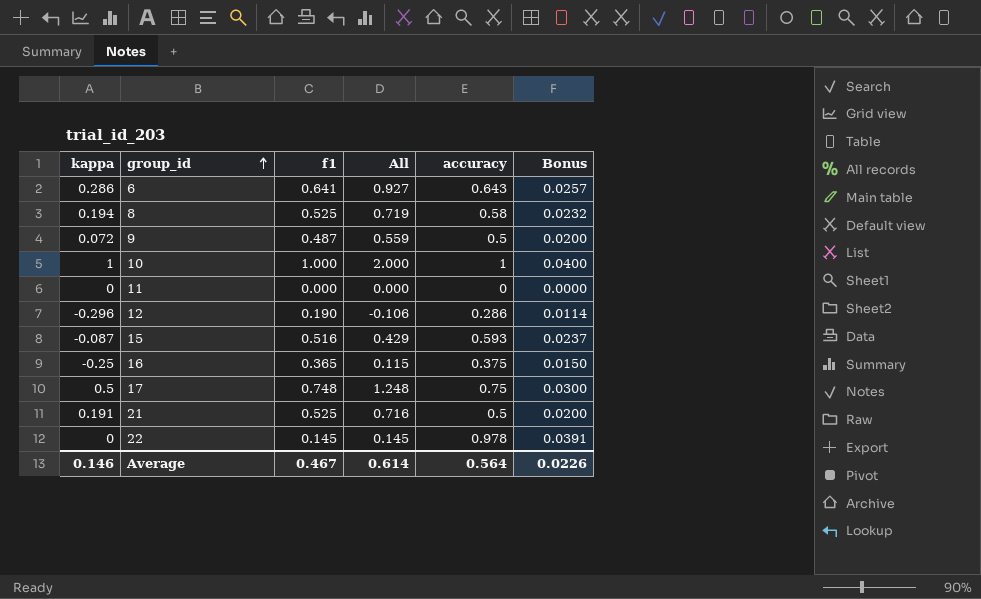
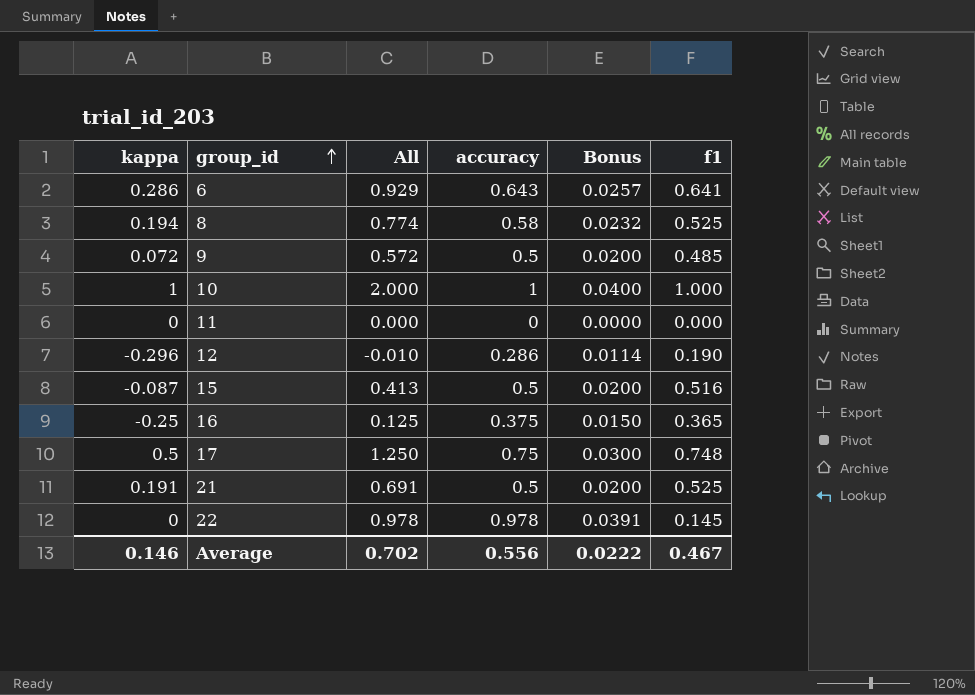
column All | formula: [kappa] + [f1] -> [kappa] + [accuracy]
column f1 | position: 3 -> 6
9 | f1: 0.487 -> 0.485
15 | accuracy: 0.593 -> 0.5
15 | Bonus: 0.0237 -> 0.0200
Average | All: 0.614 -> 0.702
Average | accuracy: 0.564 -> 0.556
Average | Bonus: 0.0226 -> 0.0222

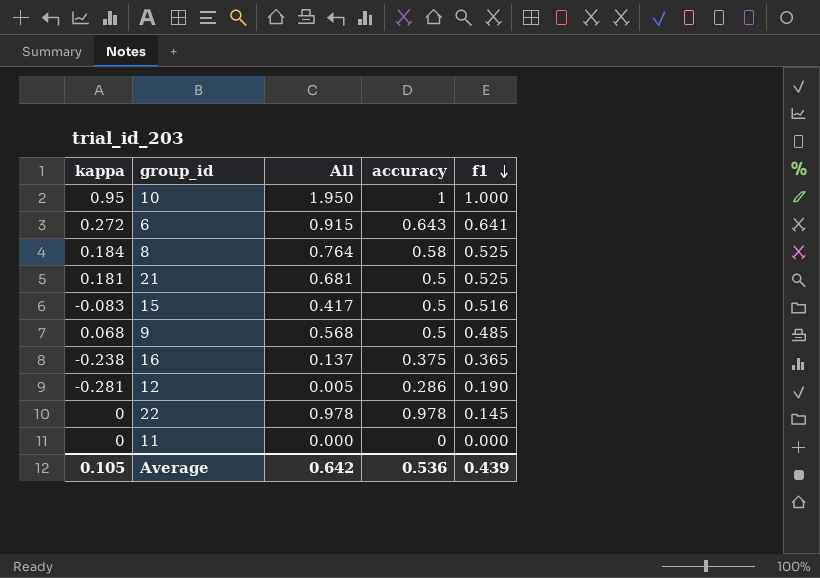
row order: group_id ascending -> f1 descending
column Bonus | formula: [accuracy] * 0.04 -> none
row 17: 0.5 | 1.250 | 0.75 | 0.0300 | 0.748 -> none
10 | kappa: 1 -> 0.95
10 | All: 2.000 -> 1.950
6 | kappa: 0.286 -> 0.272
6 | All: 0.929 -> 0.915
8 | kappa: 0.194 -> 0.184
8 | All: 0.774 -> 0.764
21 | kappa: 0.191 -> 0.181
21 | All: 0.691 -> 0.681
15 | kappa: -0.087 -> -0.083
15 | All: 0.413 -> 0.417
9 | kappa: 0.072 -> 0.068
9 | All: 0.572 -> 0.568
16 | kappa: -0.25 -> -0.238
16 | All: 0.125 -> 0.137
12 | kappa: -0.296 -> -0.281
12 | All: -0.010 -> 0.005
Average | kappa: 0.146 -> 0.105
Average | All: 0.702 -> 0.642
Average | accuracy: 0.556 -> 0.536
Average | f1: 0.467 -> 0.439

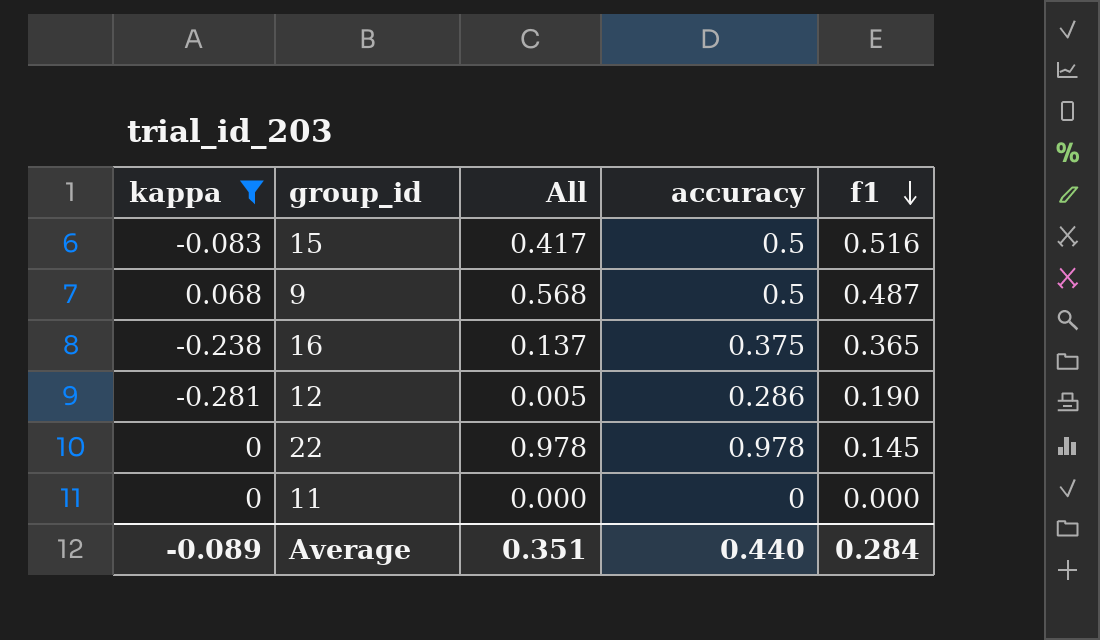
filter: none -> kappa <= 0.068
9 | f1: 0.485 -> 0.487
Average | kappa: 0.105 -> -0.089
Average | All: 0.642 -> 0.351
Average | accuracy: 0.536 -> 0.440
Average | f1: 0.439 -> 0.284

